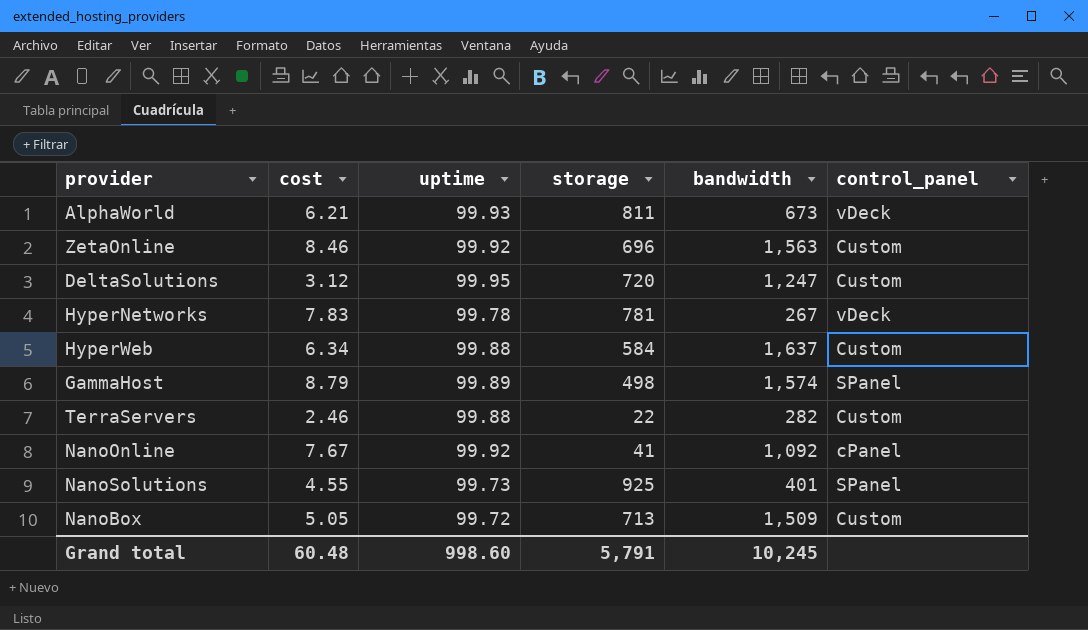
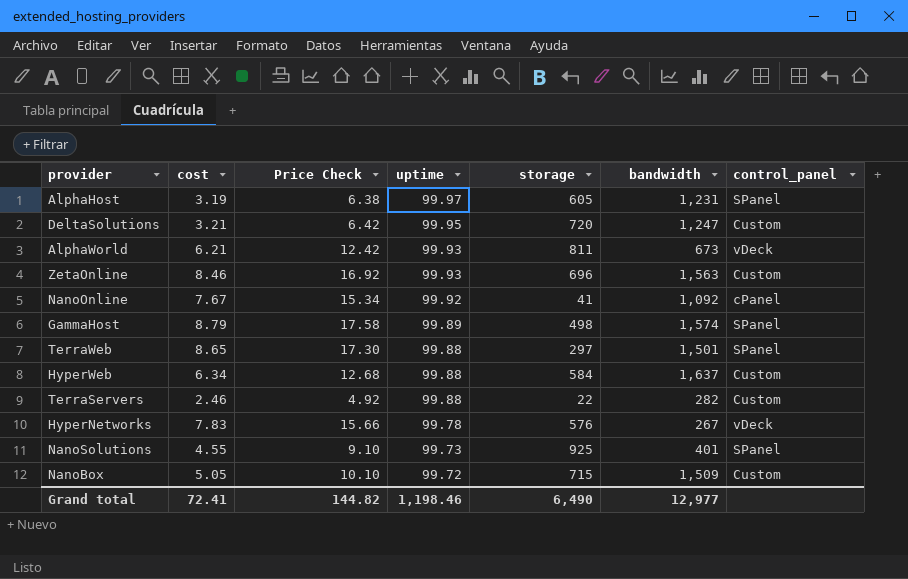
row order: none -> uptime descending
column Price Check | formula: none -> [cost] * 2
row AlphaHost: none -> 3.19 | 6.38 | 99.97 | 605 | 1,231 | SPanel
DeltaSolutions | cost: 3.12 -> 3.21
ZetaOnline | uptime: 99.92 -> 99.93
row TerraWeb: none -> 8.65 | 17.30 | 99.88 | 297 | 1,501 | SPanel
HyperNetworks | storage: 781 -> 576
NanoBox | storage: 713 -> 715
Grand total | cost: 60.48 -> 72.41
Grand total | uptime: 998.60 -> 1,198.46
Grand total | storage: 5,791 -> 6,490
Grand total | bandwidth: 10,245 -> 12,977

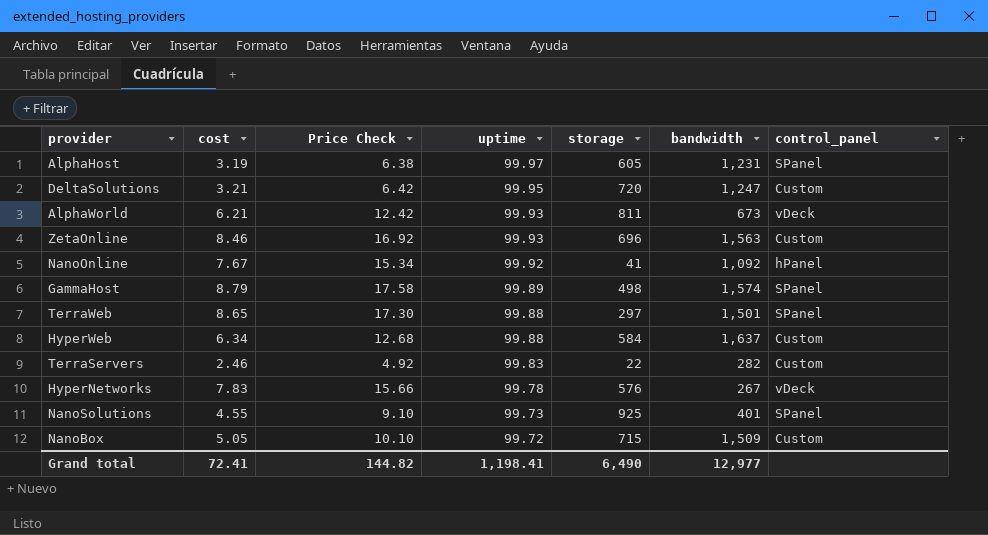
NanoOnline | control_panel: cPanel -> hPanel
TerraServers | uptime: 99.88 -> 99.83
Grand total | uptime: 1,198.46 -> 1,198.41

